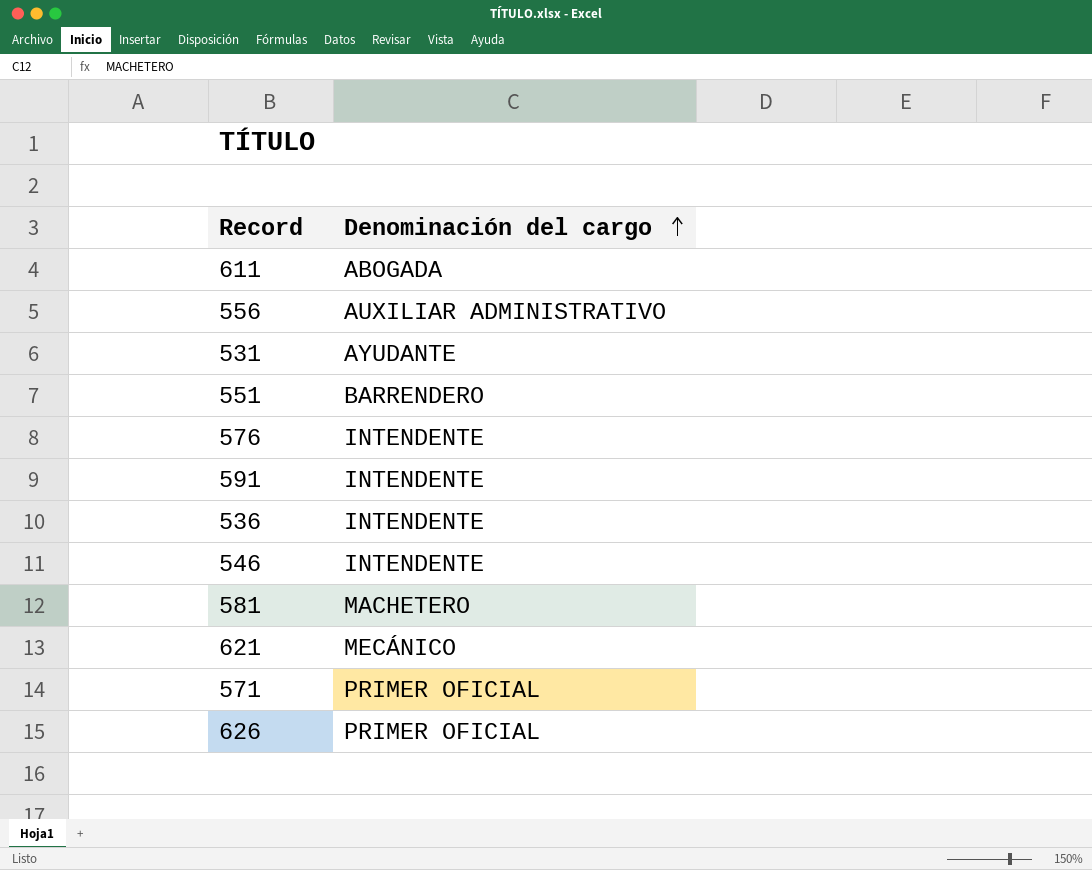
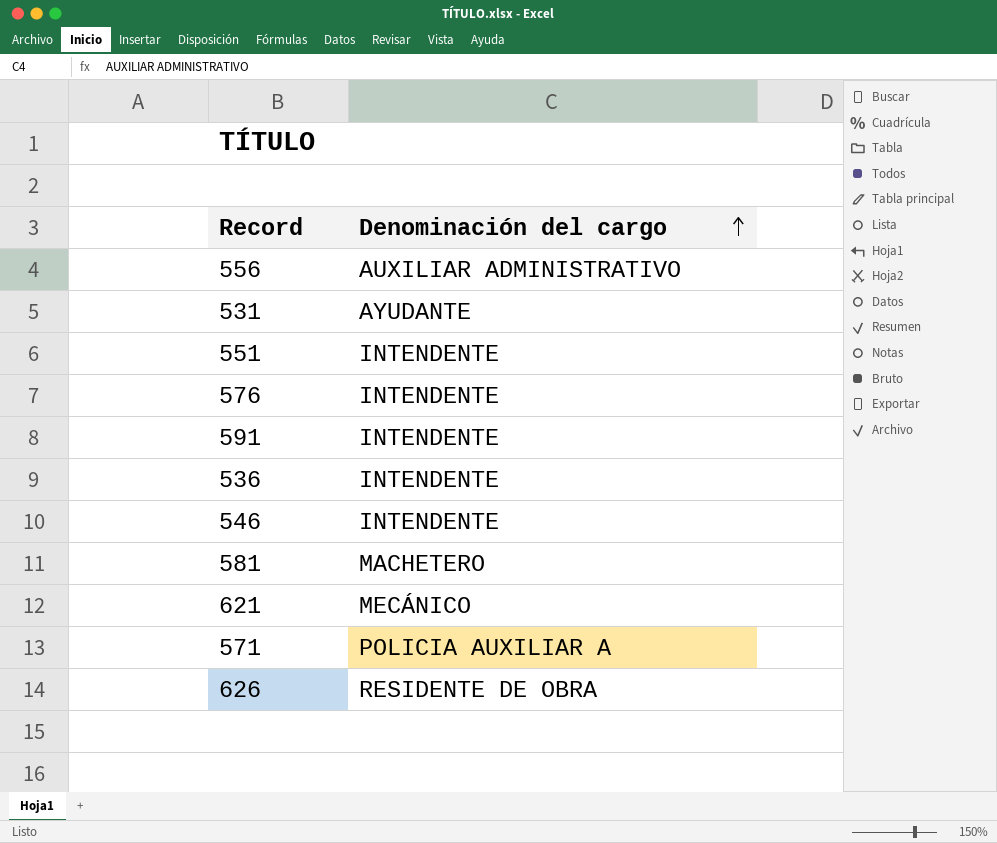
row 611: ABOGADA -> none
551 | Denominación del cargo: BARRENDERO -> INTENDENTE
571 | Denominación del cargo: PRIMER OFICIAL -> POLICIA AUXILIAR A
626 | Denominación del cargo: PRIMER OFICIAL -> RESIDENTE DE OBRA

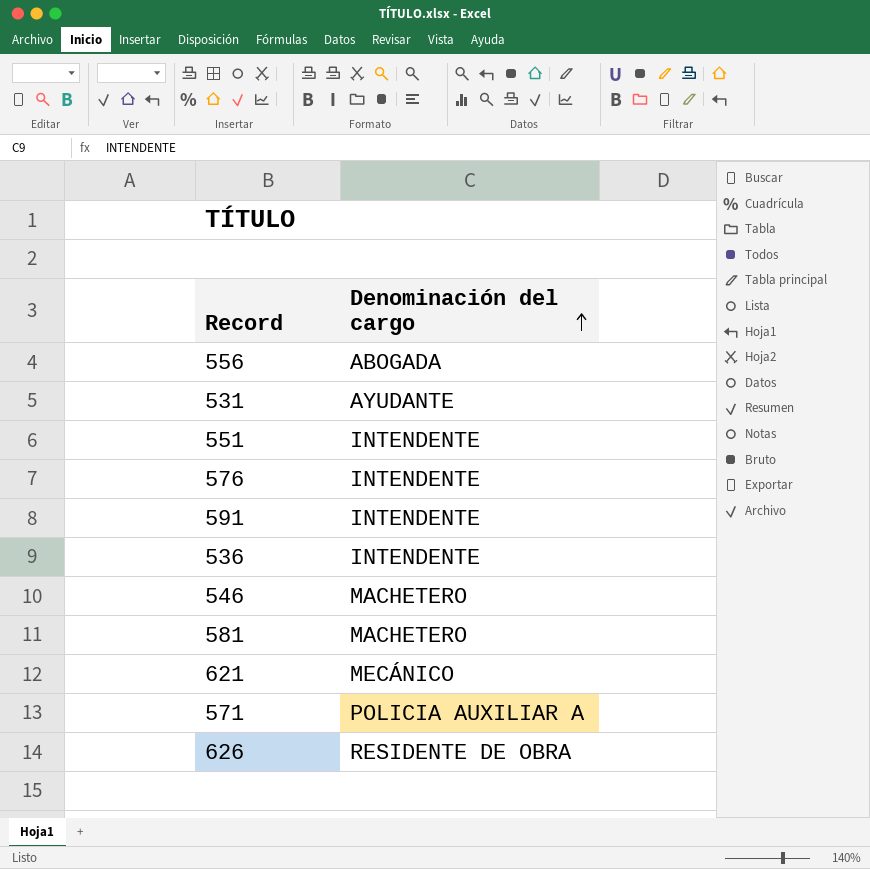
556 | Denominación del cargo: AUXILIAR ADMINISTRATIVO -> ABOGADA
546 | Denominación del cargo: INTENDENTE -> MACHETERO

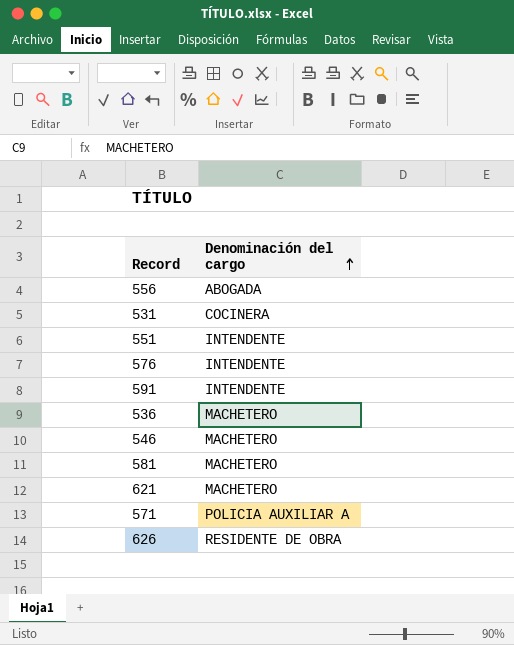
531 | Denominación del cargo: AYUDANTE -> COCINERA
536 | Denominación del cargo: INTENDENTE -> MACHETERO
621 | Denominación del cargo: MECÁNICO -> MACHETERO

